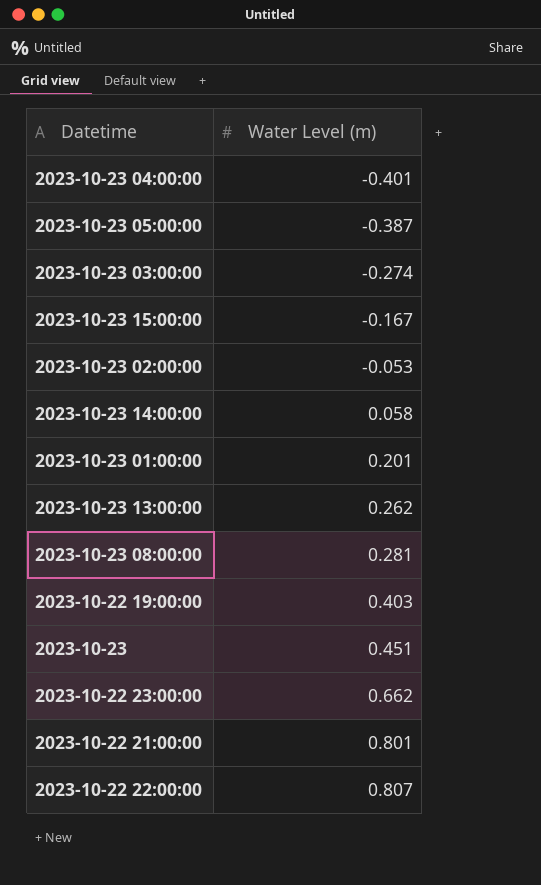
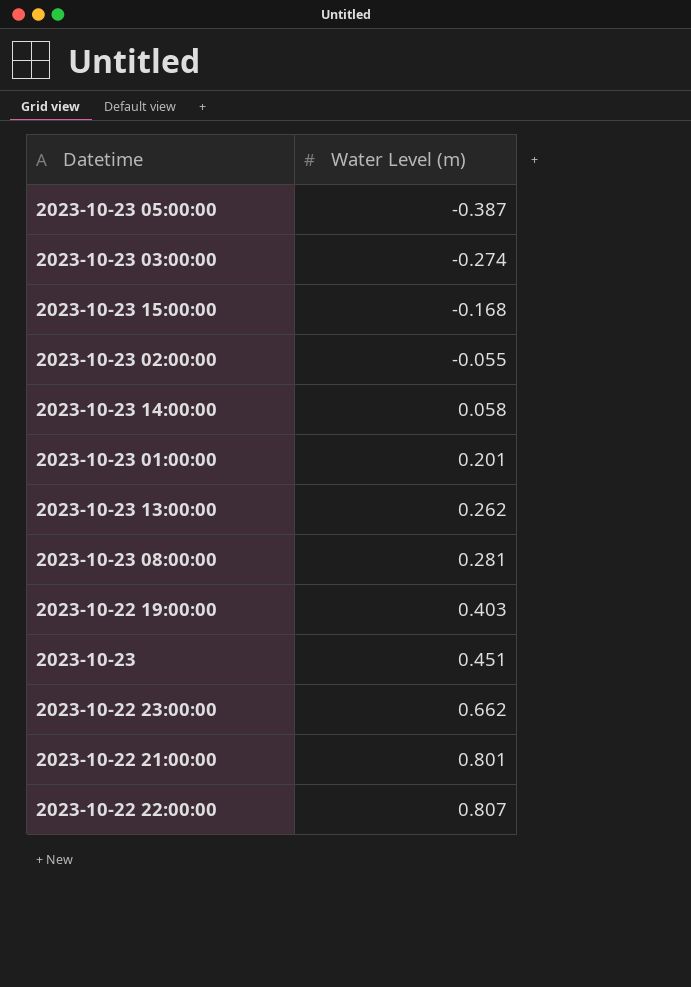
row 2023-10-23 04:00:00: -0.401 -> none
2023-10-23 15:00:00 | Water Level (m): -0.167 -> -0.168
2023-10-23 02:00:00 | Water Level (m): -0.053 -> -0.055

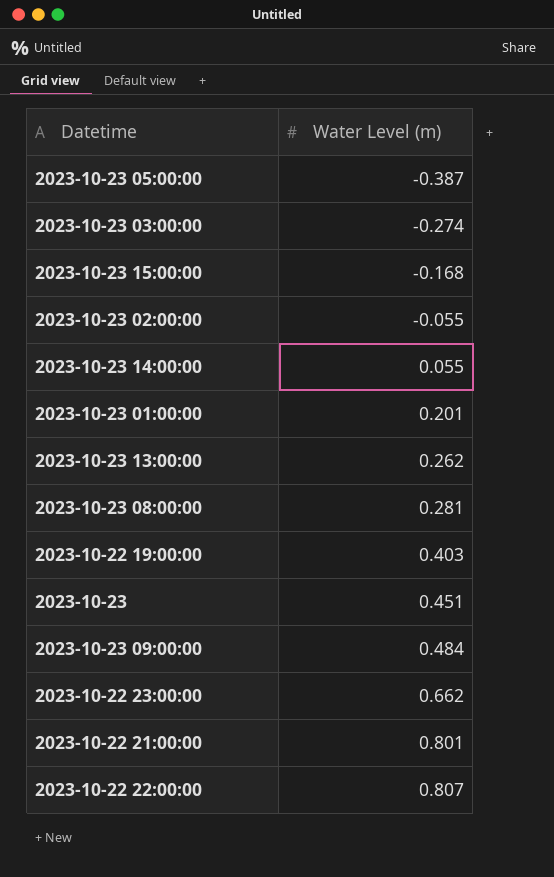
2023-10-23 14:00:00 | Water Level (m): 0.058 -> 0.055
row 2023-10-23 09:00:00: none -> 0.484

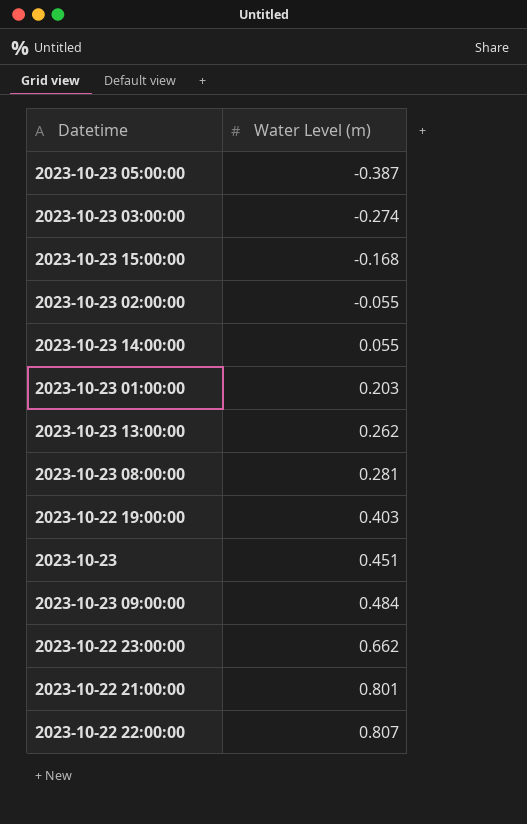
2023-10-23 01:00:00 | Water Level (m): 0.201 -> 0.203

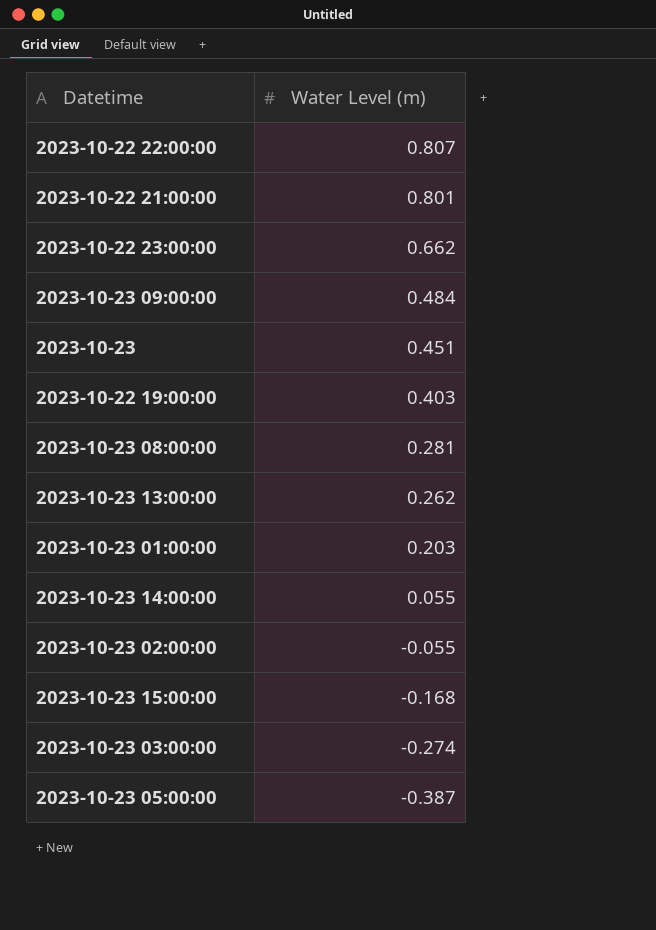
row order: Water Level (m) ascending -> Water Level (m) descending

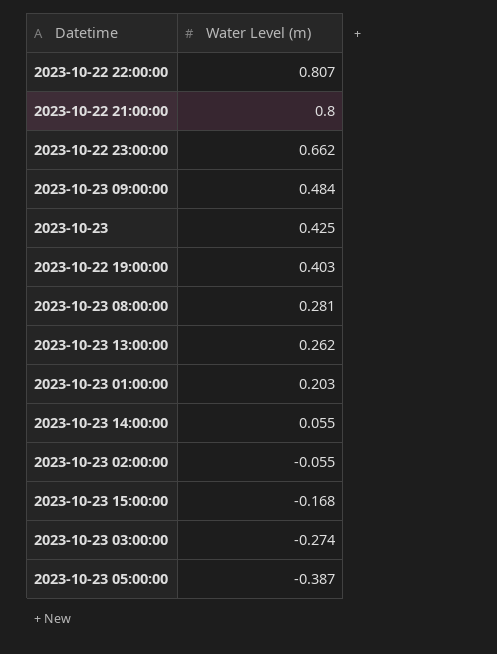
2023-10-22 21:00:00 | Water Level (m): 0.801 -> 0.8
2023-10-23 | Water Level (m): 0.451 -> 0.425

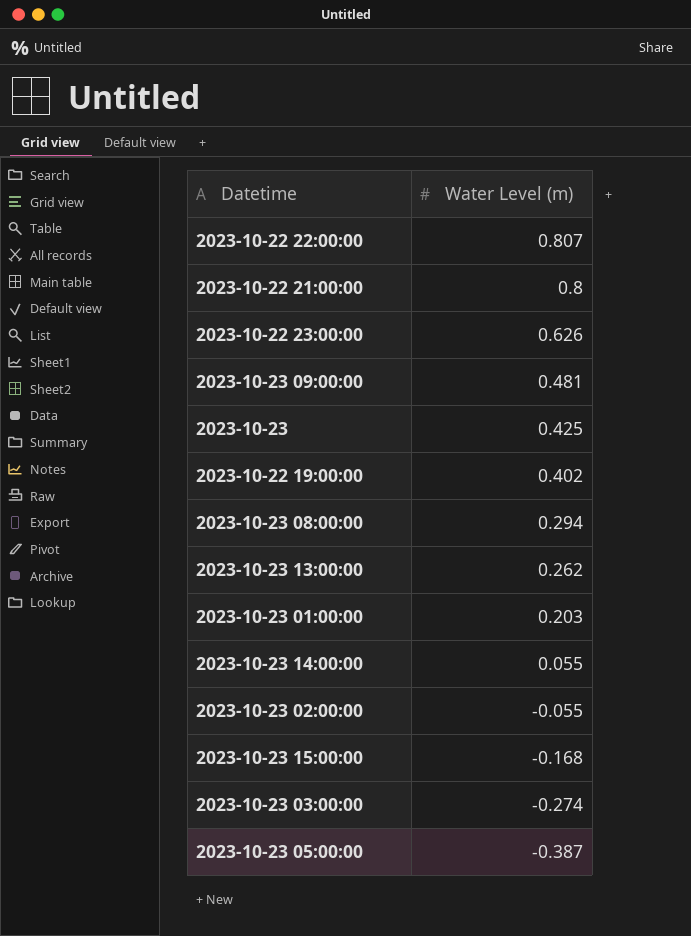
2023-10-22 23:00:00 | Water Level (m): 0.662 -> 0.626
2023-10-23 09:00:00 | Water Level (m): 0.484 -> 0.481
2023-10-22 19:00:00 | Water Level (m): 0.403 -> 0.402
2023-10-23 08:00:00 | Water Level (m): 0.281 -> 0.294

